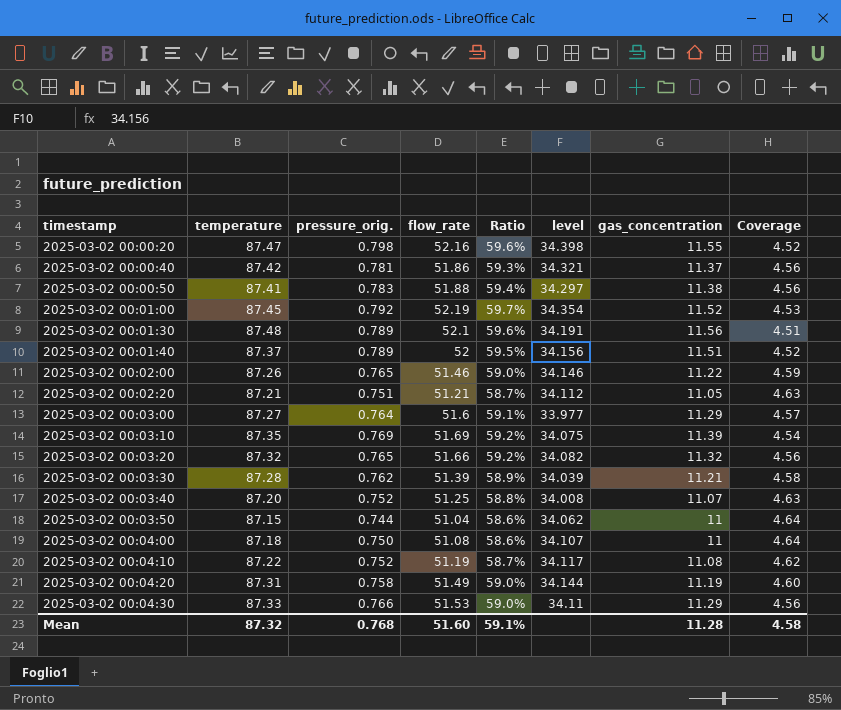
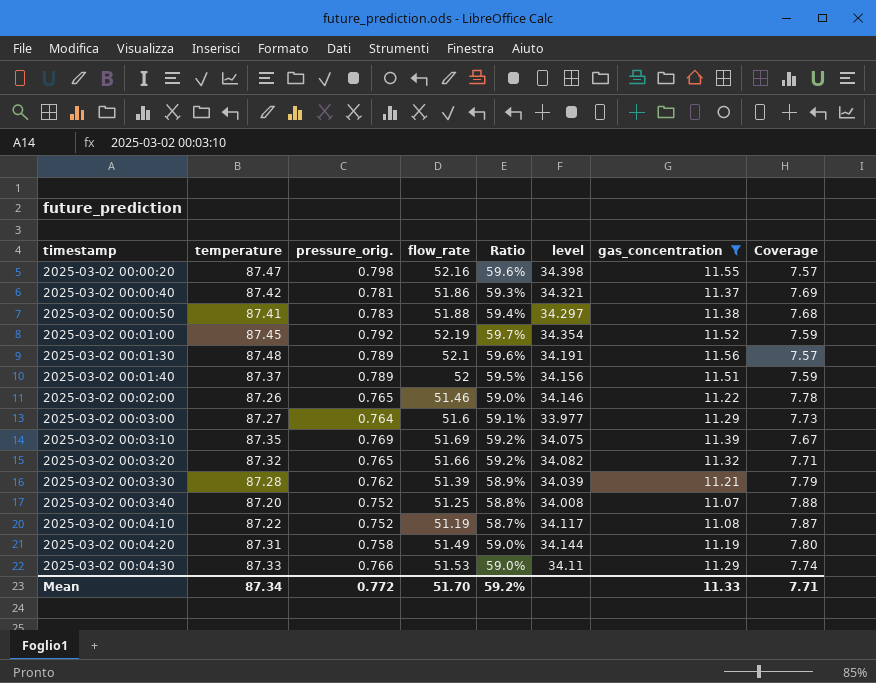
filter: none -> gas_concentration >= 11.07
column Coverage | formula: [flow_rate] / [gas_concentration] -> [temperature] / [gas_concentration]
Mean | temperature: 87.32 -> 87.34
Mean | pressure_orig.: 0.768 -> 0.772
Mean | flow_rate: 51.60 -> 51.70
Mean | Ratio: 59.1% -> 59.2%
Mean | gas_concentration: 11.28 -> 11.33
Mean | Coverage: 4.58 -> 7.71

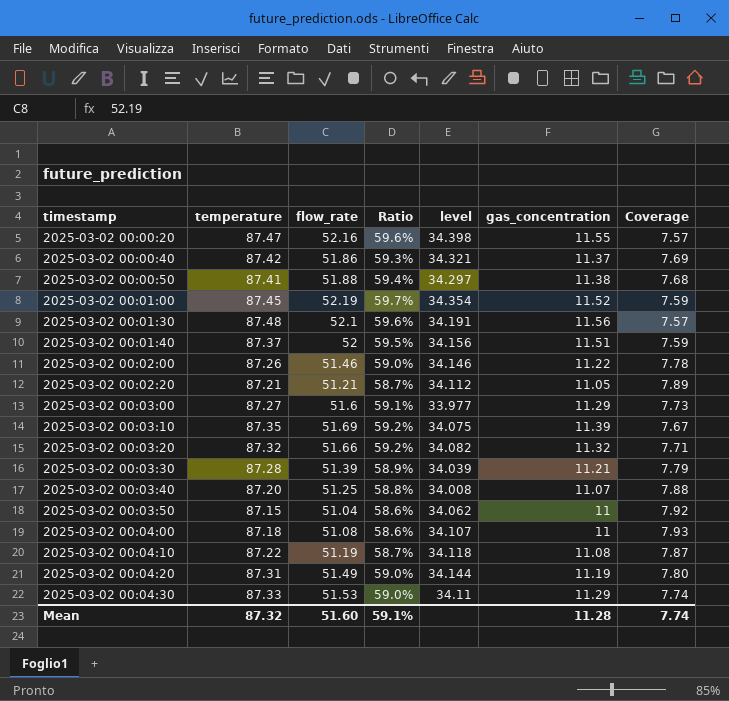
filter: gas_concentration >= 11.07 -> none
column pressure_orig. | position: 3 -> none
2025-03-02 00:04:10 | level: 34.117 -> 34.118
Mean | temperature: 87.34 -> 87.32
Mean | flow_rate: 51.70 -> 51.60
Mean | Ratio: 59.2% -> 59.1%
Mean | gas_concentration: 11.33 -> 11.28
Mean | Coverage: 7.71 -> 7.74

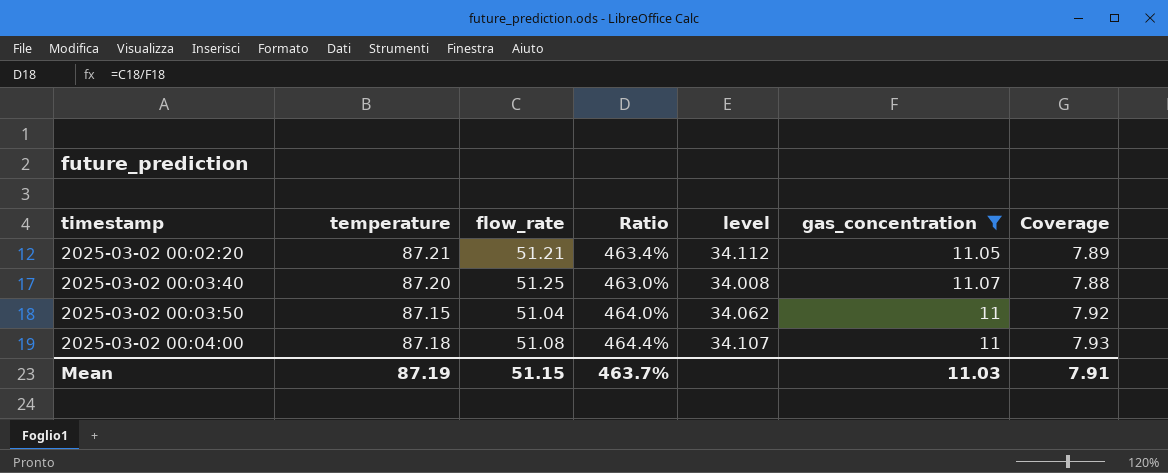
filter: none -> gas_concentration <= 11.07
column Ratio | formula: [flow_rate] / [temperature] -> [flow_rate] / [gas_concentration]
Mean | temperature: 87.32 -> 87.19
Mean | flow_rate: 51.60 -> 51.15
Mean | Ratio: 59.1% -> 463.7%
Mean | gas_concentration: 11.28 -> 11.03
Mean | Coverage: 7.74 -> 7.91

